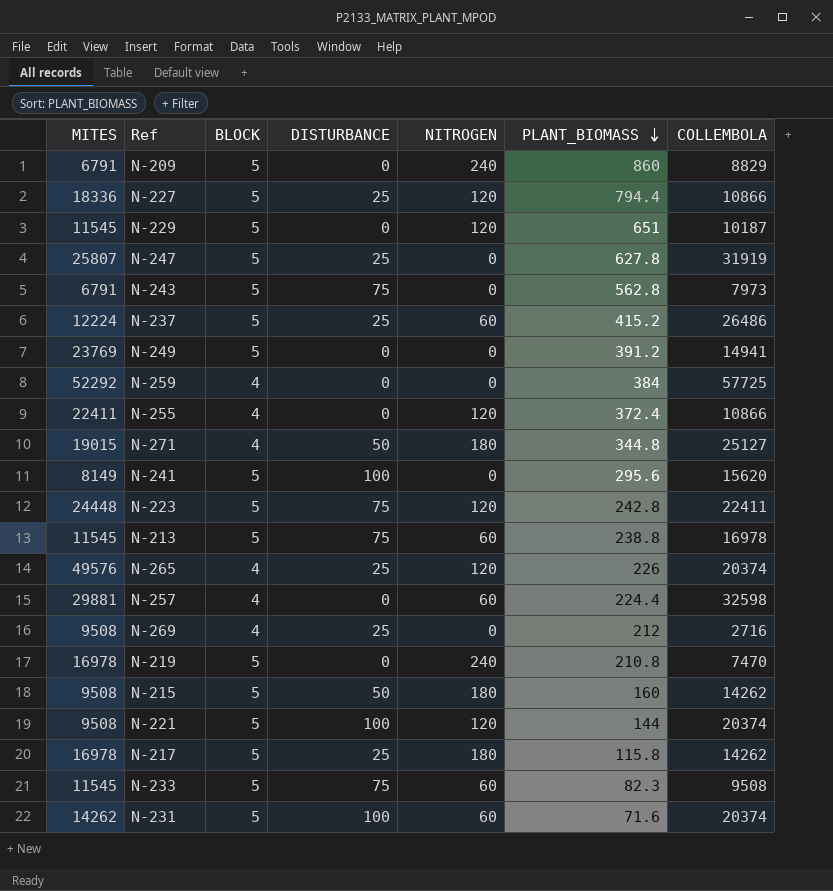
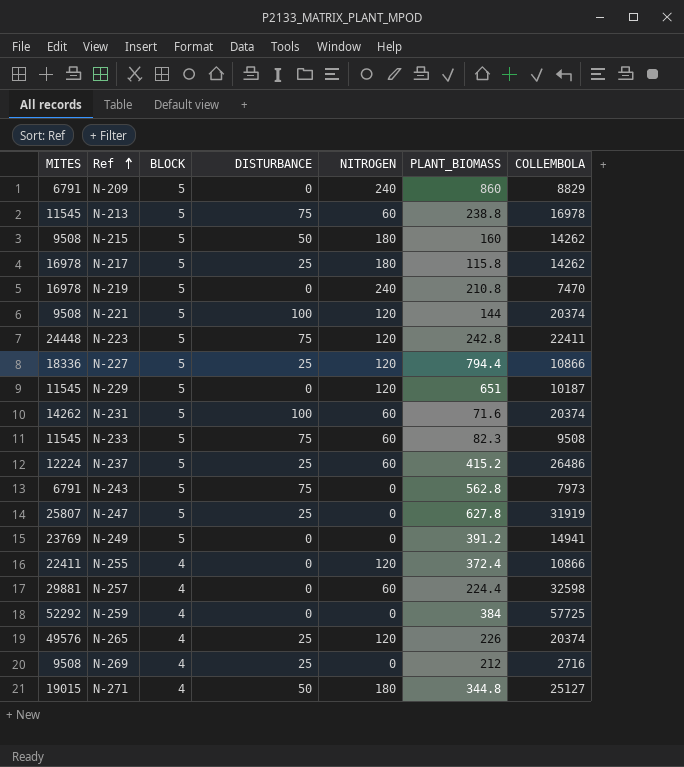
row order: PLANT_BIOMASS descending -> Ref ascending
row N-241: 8149 | 5 | 100 | 0 | 295.6 | 15620 -> none

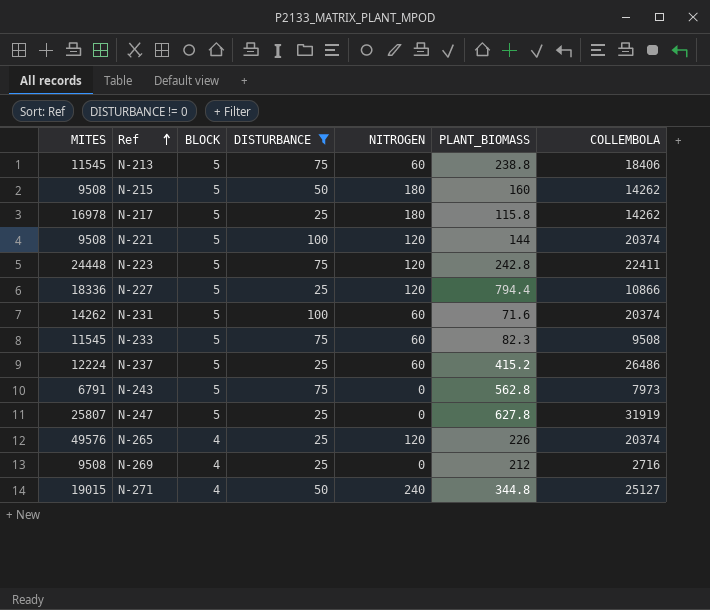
filter: none -> DISTURBANCE != 0
N-213 | COLLEMBOLA: 16978 -> 18406
N-271 | NITROGEN: 180 -> 240

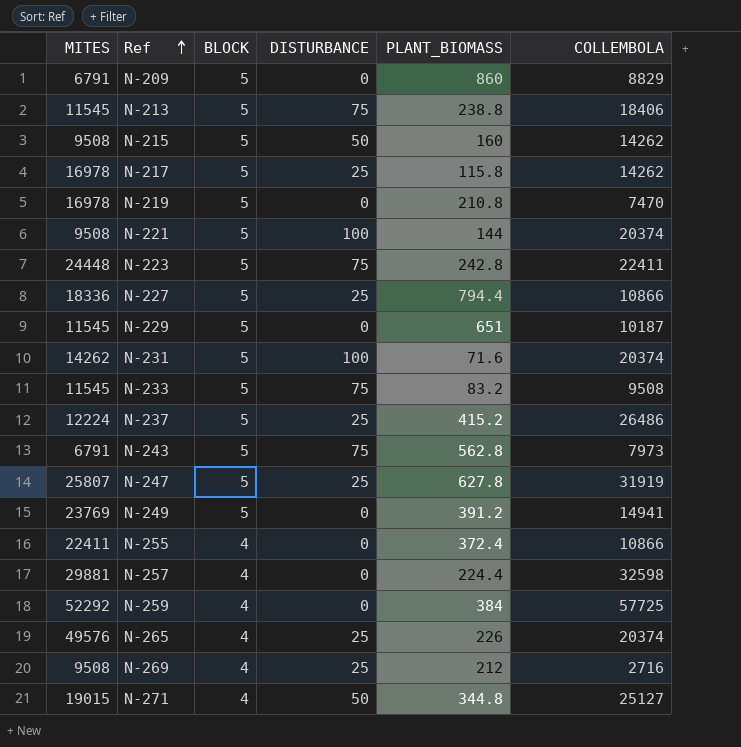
filter: DISTURBANCE != 0 -> none
column NITROGEN | position: 5 -> none
N-233 | PLANT_BIOMASS: 82.3 -> 83.2

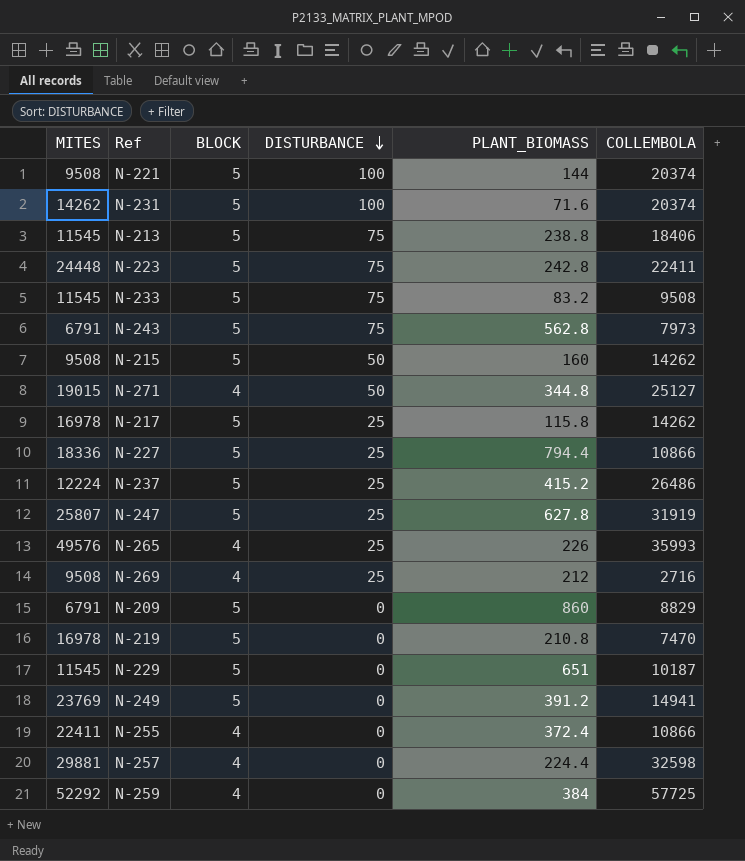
row order: Ref ascending -> DISTURBANCE descending
N-265 | COLLEMBOLA: 20374 -> 35993

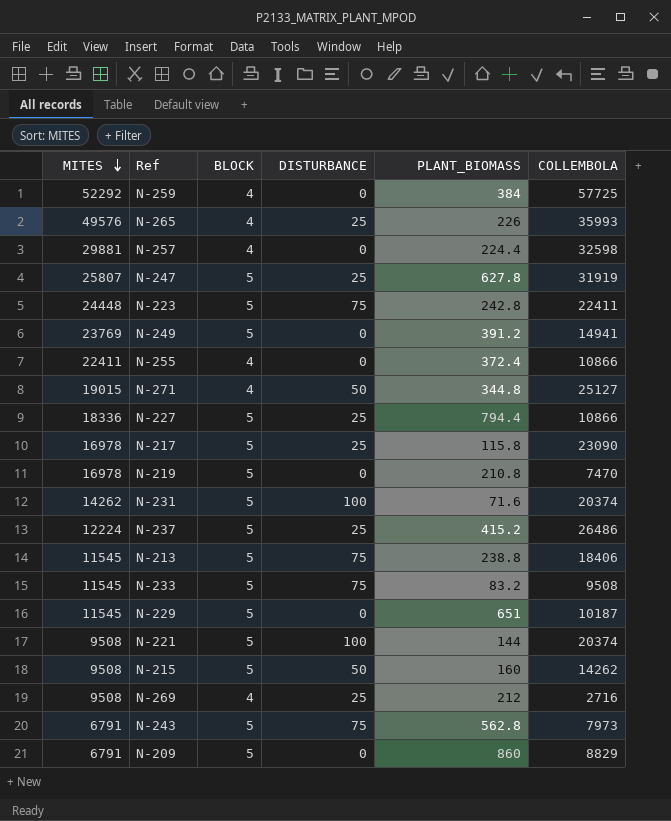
row order: DISTURBANCE descending -> MITES descending
N-217 | COLLEMBOLA: 14262 -> 23090

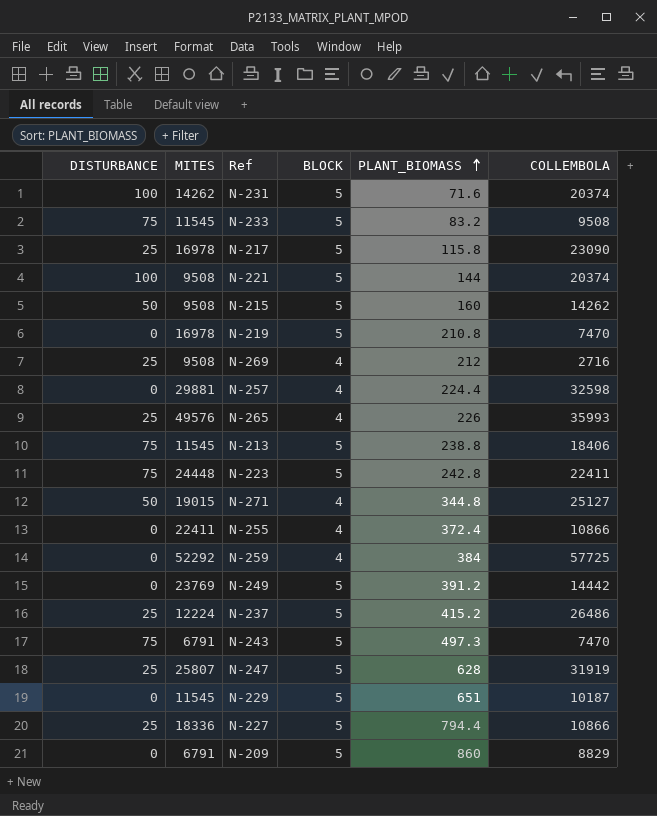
row order: MITES descending -> PLANT_BIOMASS ascending
column DISTURBANCE | position: 4 -> 1
N-249 | COLLEMBOLA: 14941 -> 14442
N-243 | PLANT_BIOMASS: 562.8 -> 497.3
N-243 | COLLEMBOLA: 7973 -> 7470
N-247 | PLANT_BIOMASS: 627.8 -> 628

